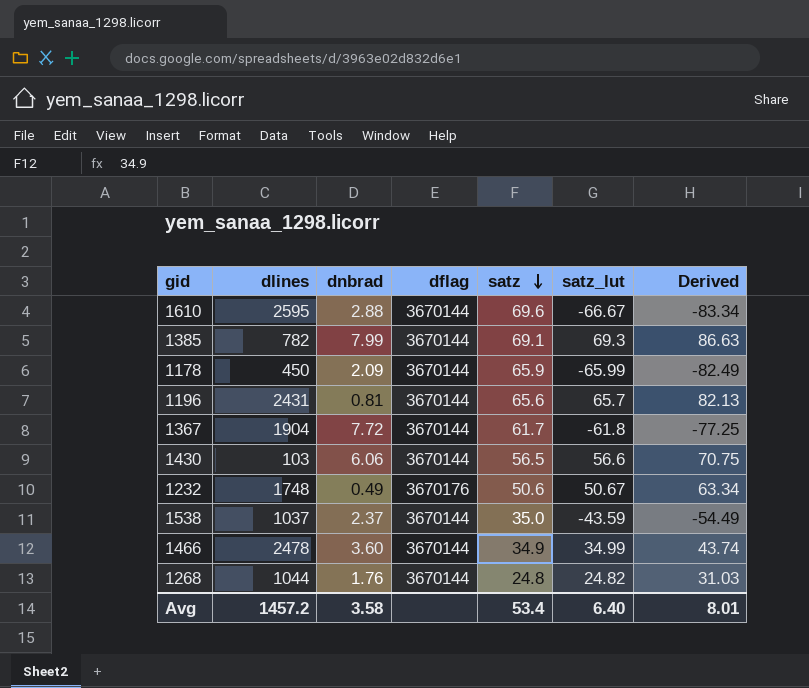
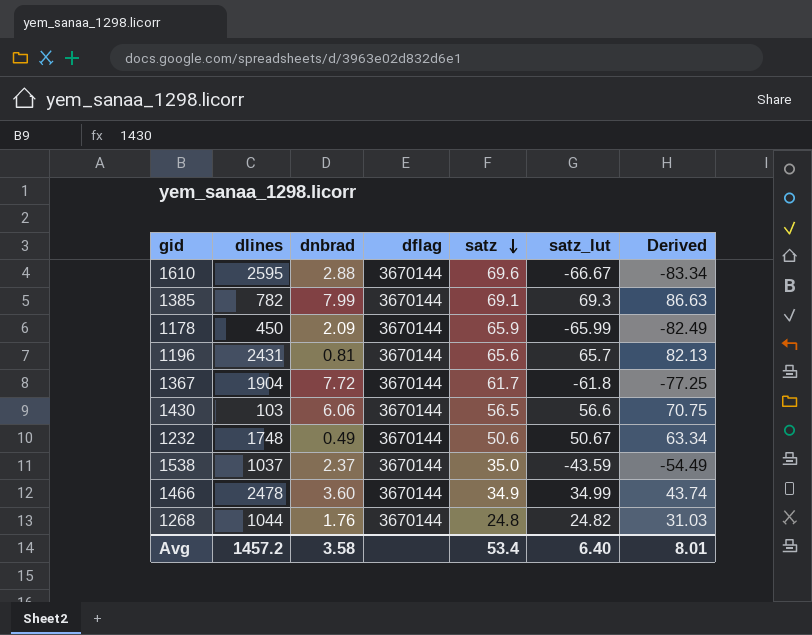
1232 | dflag: 3670176 -> 3670144

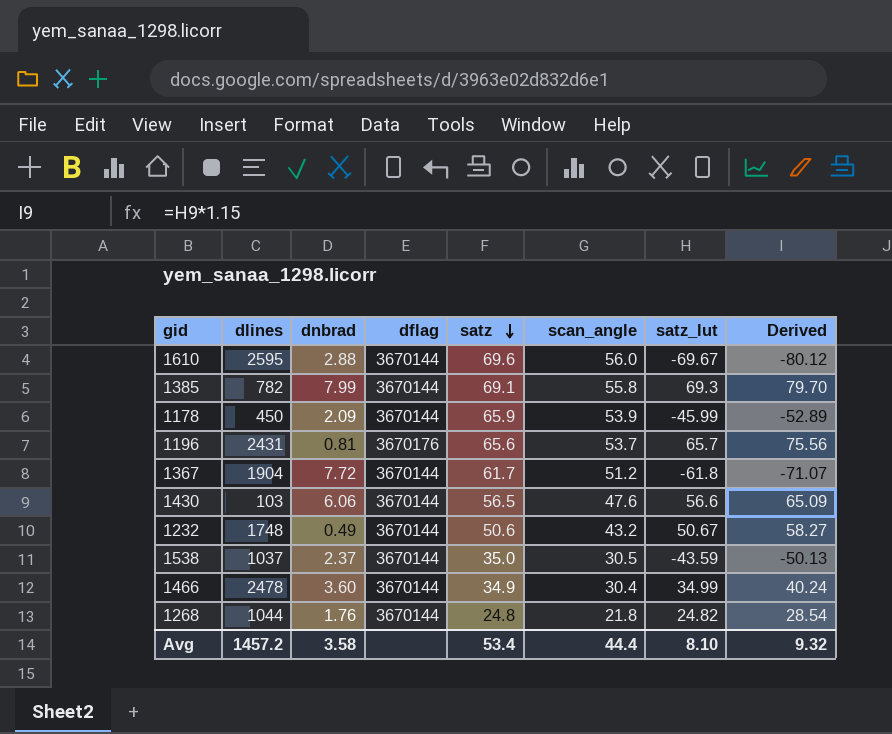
column scan_angle | position: none -> 6
column Derived | formula: [satz_lut] * 1.25 -> [satz_lut] * 1.15
1610 | satz_lut: -66.67 -> -69.67
1178 | satz_lut: -65.99 -> -45.99
1196 | dflag: 3670144 -> 3670176
Avg | satz_lut: 6.40 -> 8.10
Avg | Derived: 8.01 -> 9.32

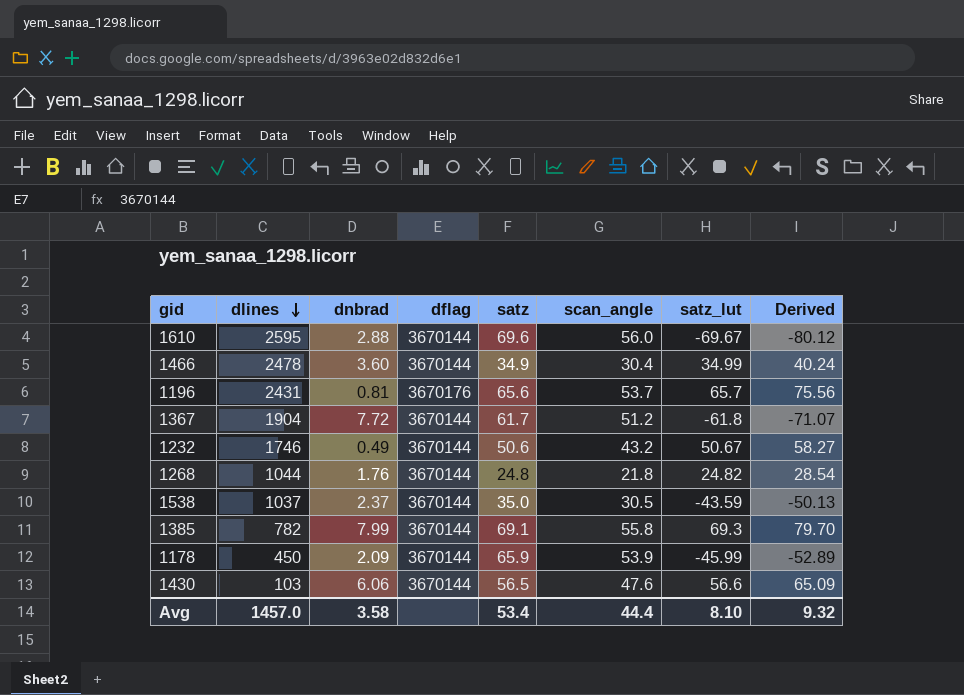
row order: satz descending -> dlines descending
1232 | dlines: 1748 -> 1746
Avg | dlines: 1457.2 -> 1457.0

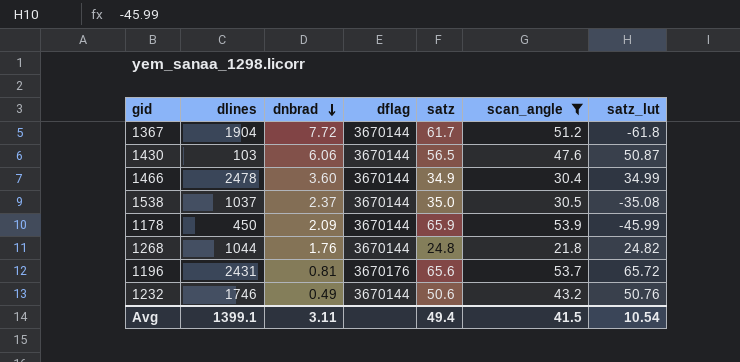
filter: none -> scan_angle <= 53.9
row order: dlines descending -> dnbrad descending
column Derived | formula: [satz_lut] * 1.15 -> none
1430 | satz_lut: 56.6 -> 50.87
1538 | satz_lut: -43.59 -> -35.08
1196 | satz_lut: 65.7 -> 65.72
1232 | satz_lut: 50.67 -> 50.76
Avg | dlines: 1457.0 -> 1399.1
Avg | dnbrad: 3.58 -> 3.11
Avg | satz: 53.4 -> 49.4
Avg | scan_angle: 44.4 -> 41.5
Avg | satz_lut: 8.10 -> 10.54

